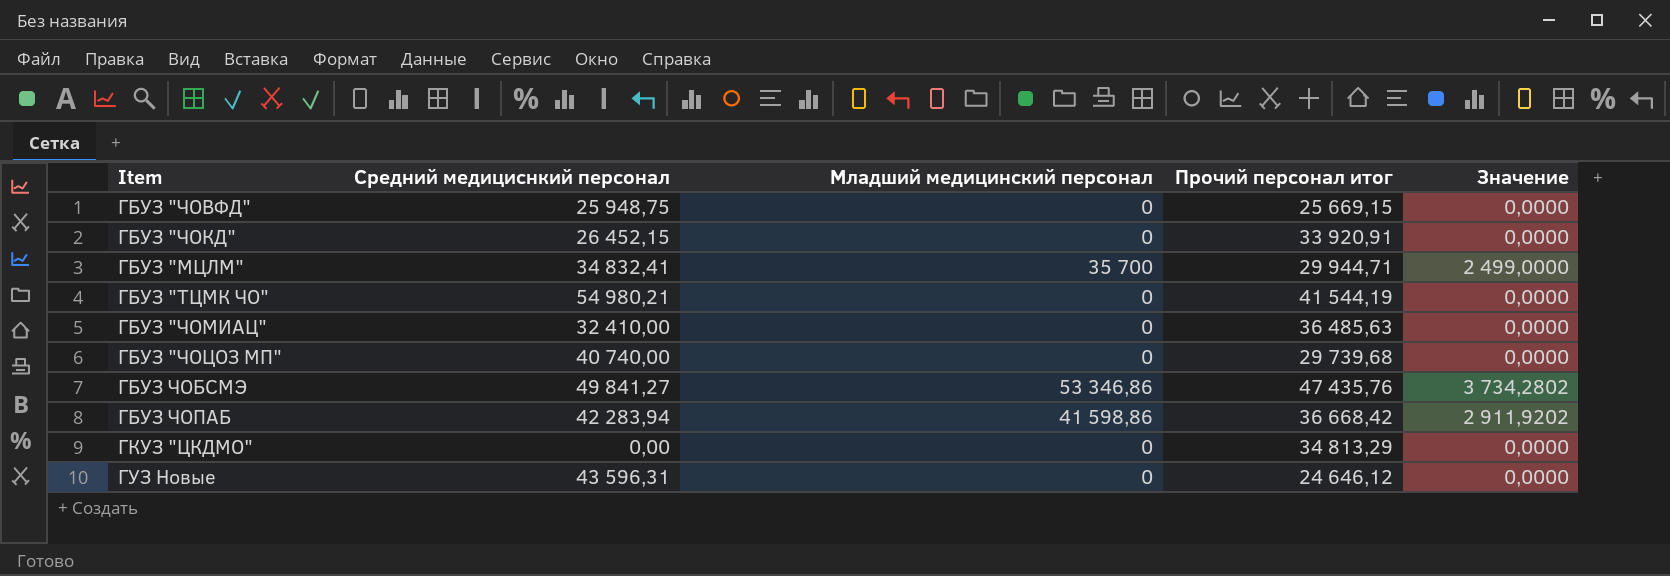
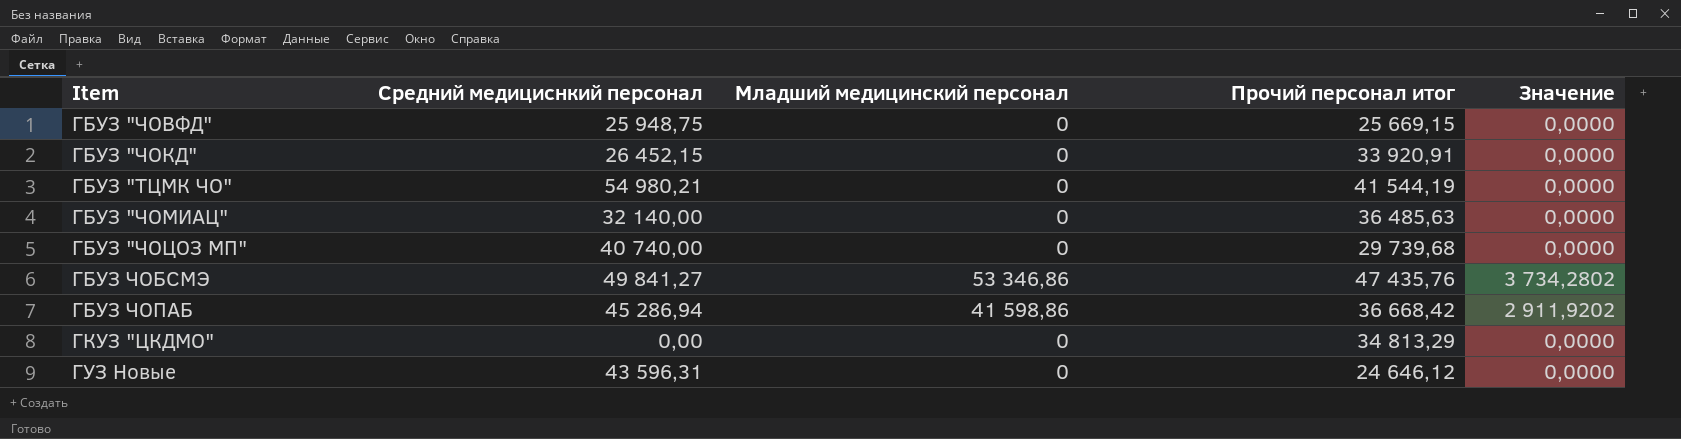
row ГБУЗ "МЦЛМ": 34 832,41 | 35 700 | 29 944,71 | 2 499,0000 -> none
ГБУЗ "ЧОМИАЦ" | Средний медициснкий персонал: 32 410,00 -> 32 140,00
ГБУЗ ЧОПАБ | Средний медициснкий персонал: 42 283,94 -> 45 286,94

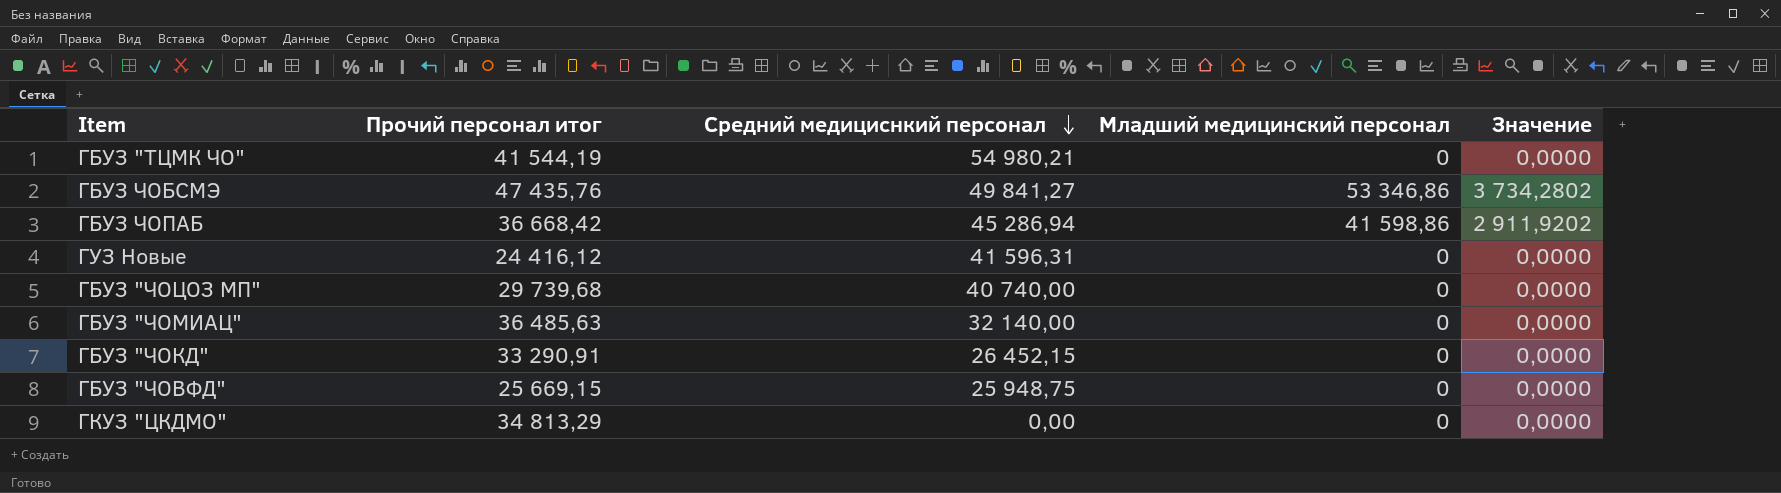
row order: none -> Средний медициснкий персонал descending
column Прочий персонал итог | position: 4 -> 2
ГУЗ Новые | Прочий персонал итог: 24 646,12 -> 24 416,12
ГУЗ Новые | Средний медициснкий персонал: 43 596,31 -> 41 596,31
ГБУЗ "ЧОКД" | Прочий персонал итог: 33 920,91 -> 33 290,91

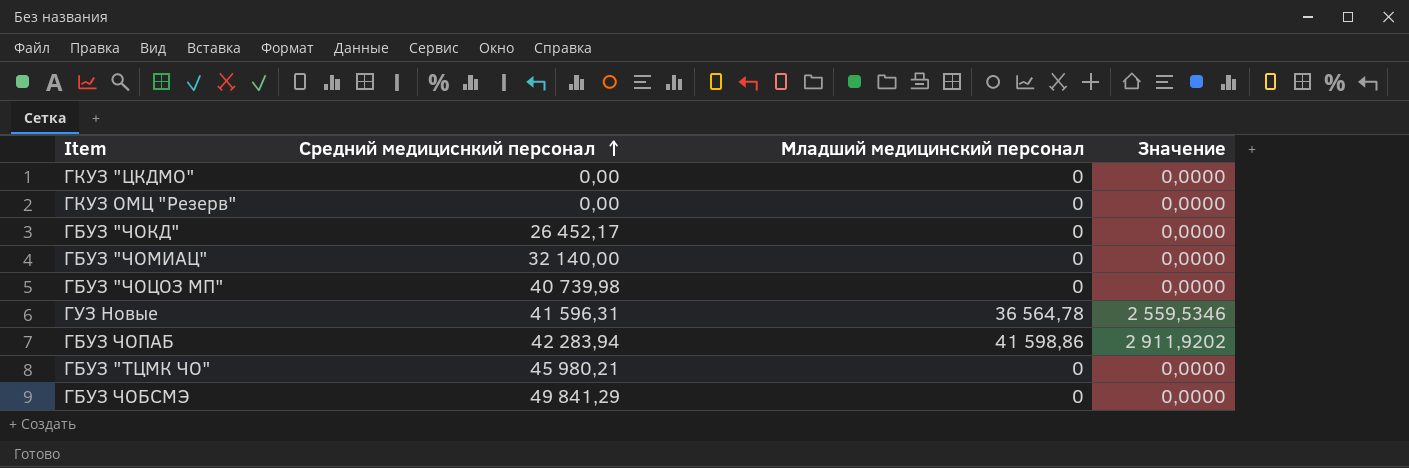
row order: Средний медициснкий персонал descending -> Средний медициснкий персонал ascending
column Прочий персонал итог | position: 2 -> none
row ГБУЗ "ЧОВФД": 25 669,15 | 25 948,75 | 0 | 0,0000 -> none
row ГКУЗ ОМЦ "Резерв": none -> 0,00 | 0 | 0,0000
ГБУЗ "ЧОКД" | Средний медициснкий персонал: 26 452,15 -> 26 452,17
ГБУЗ "ЧОЦОЗ МП" | Средний медициснкий персонал: 40 740,00 -> 40 739,98
ГУЗ Новые | Младший медицинский персонал: 0 -> 36 564,78
ГУЗ Новые | Значение: 0,0000 -> 2 559,5346
ГБУЗ ЧОПАБ | Средний медициснкий персонал: 45 286,94 -> 42 283,94
ГБУЗ "ТЦМК ЧО" | Средний медициснкий персонал: 54 980,21 -> 45 980,21
ГБУЗ ЧОБСМЭ | Средний медициснкий персонал: 49 841,27 -> 49 841,29
ГБУЗ ЧОБСМЭ | Младший медицинский персонал: 53 346,86 -> 0
ГБУЗ ЧОБСМЭ | Значение: 3 734,2802 -> 0,0000

